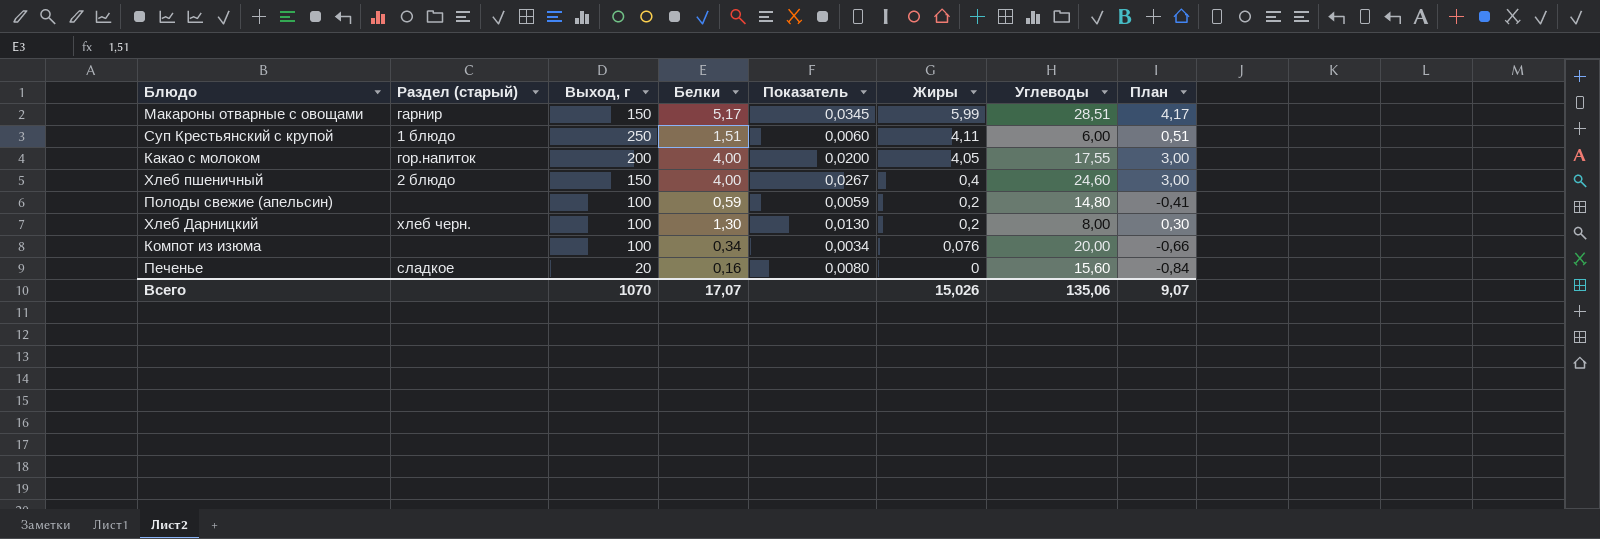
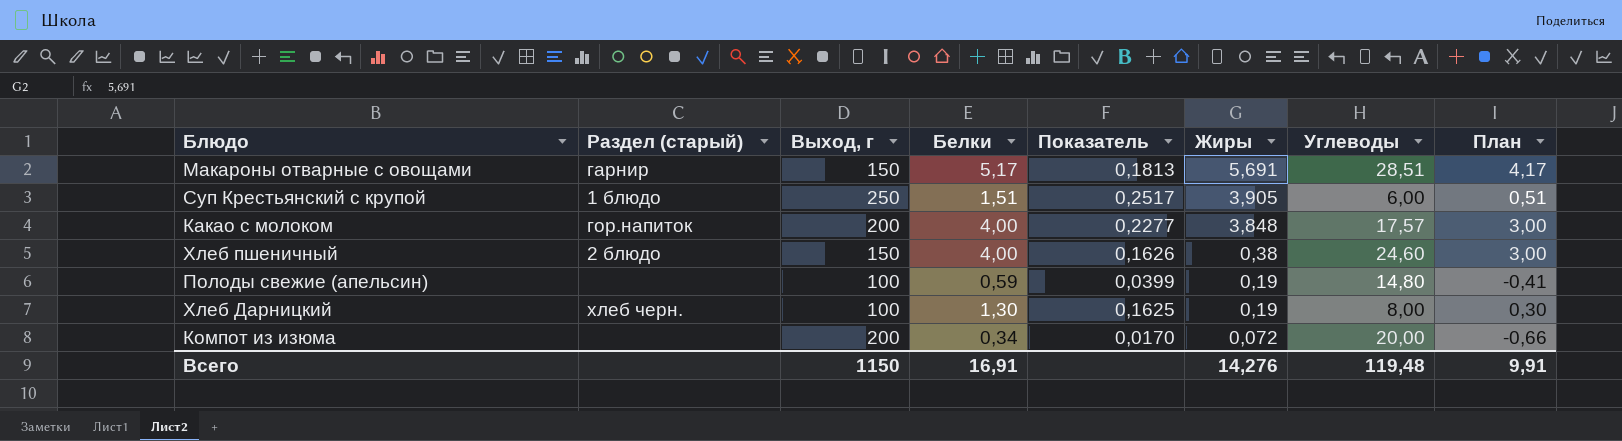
column Показатель | formula: [Белки] / [Выход, г] -> [Белки] / [Углеводы]
row Печенье: сладкое | 20 | 0,16 | 0,0080 | 0 | 15,60 | -0,84 -> none
Макароны отварные с овощами | Жиры: 5,99 -> 5,691
Суп Крестьянский с крупой | Жиры: 4,11 -> 3,905
Какао с молоком | Жиры: 4,05 -> 3,848
Какао с молоком | Углеводы: 17,55 -> 17,57
Хлеб пшеничный | Жиры: 0,4 -> 0,38
Полоды свежие (апельсин) | Жиры: 0,2 -> 0,19
Хлеб Дарницкий | Жиры: 0,2 -> 0,19
Компот из изюма | Выход, г: 100 -> 200
Компот из изюма | Жиры: 0,076 -> 0,072
Всего | Выход, г: 1070 -> 1150
Всего | Белки: 17,07 -> 16,91
Всего | Жиры: 15,026 -> 14,276
Всего | Углеводы: 135,06 -> 119,48
Всего | План: 9,07 -> 9,91

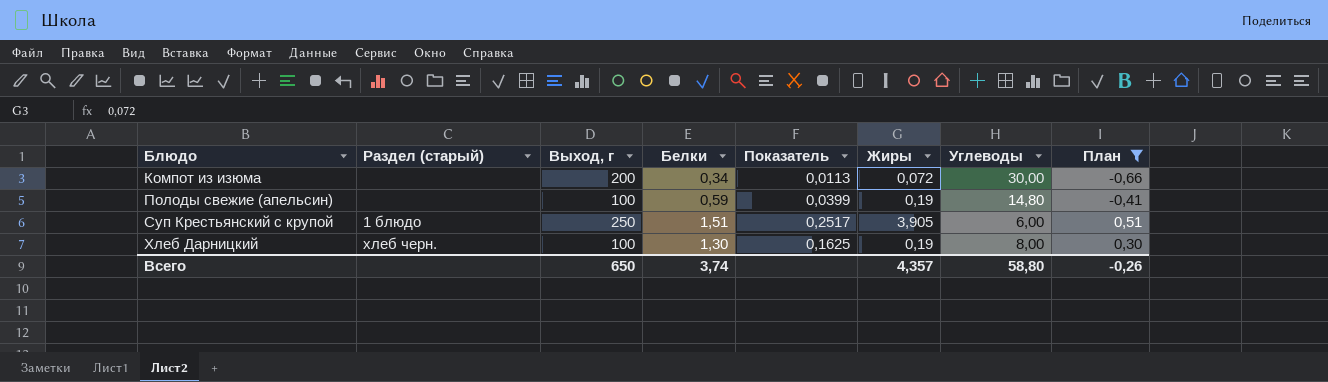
filter: none -> План <= 0,51
row order: Жиры descending -> Блюдо ascending
Компот из изюма | Показатель: 0,0170 -> 0,0113
Компот из изюма | Углеводы: 20,00 -> 30,00
Всего | Выход, г: 1150 -> 650
Всего | Белки: 16,91 -> 3,74
Всего | Жиры: 14,276 -> 4,357
Всего | Углеводы: 119,48 -> 58,80
Всего | План: 9,91 -> -0,26

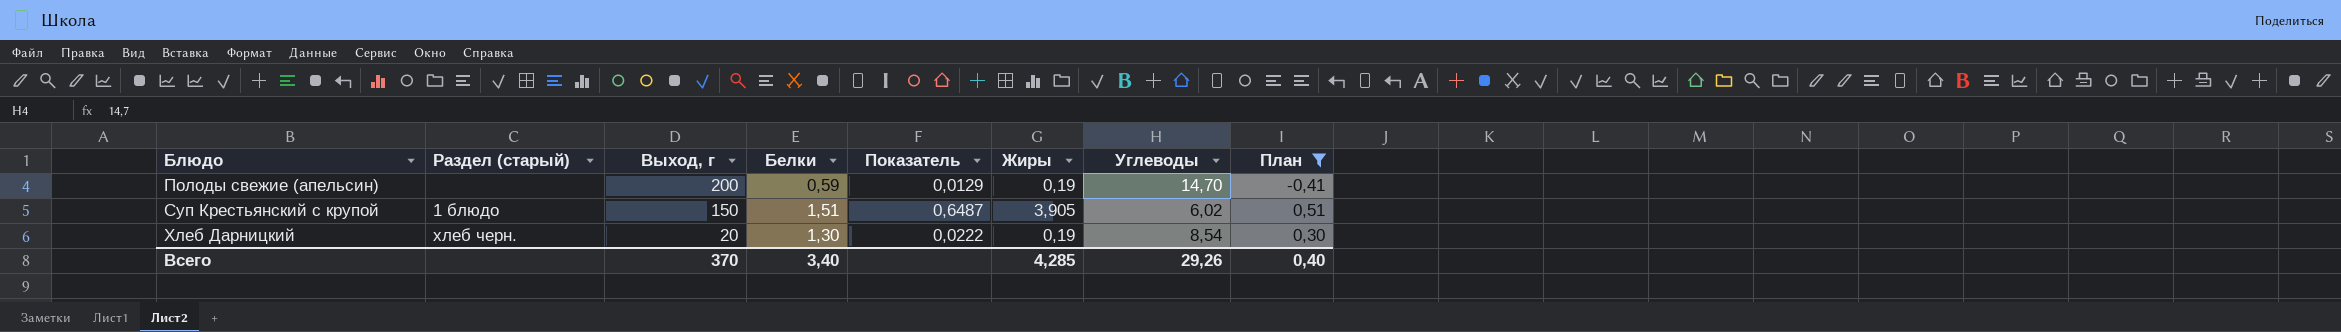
column Показатель | formula: [Белки] / [Углеводы] -> [Жиры] / [Углеводы]
row Компот из изюма: none | 200 | 0,34 | 0,0113 | 0,072 | 30,00 | -0,66 -> none
Полоды свежие (апельсин) | Выход, г: 100 -> 200
Полоды свежие (апельсин) | Углеводы: 14,80 -> 14,70
Суп Крестьянский с крупой | Выход, г: 250 -> 150
Суп Крестьянский с крупой | Углеводы: 6,00 -> 6,02
Хлеб Дарницкий | Выход, г: 100 -> 20
Хлеб Дарницкий | Углеводы: 8,00 -> 8,54
Всего | Выход, г: 650 -> 370
Всего | Белки: 3,74 -> 3,40
Всего | Жиры: 4,357 -> 4,285
Всего | Углеводы: 58,80 -> 29,26
Всего | План: -0,26 -> 0,40

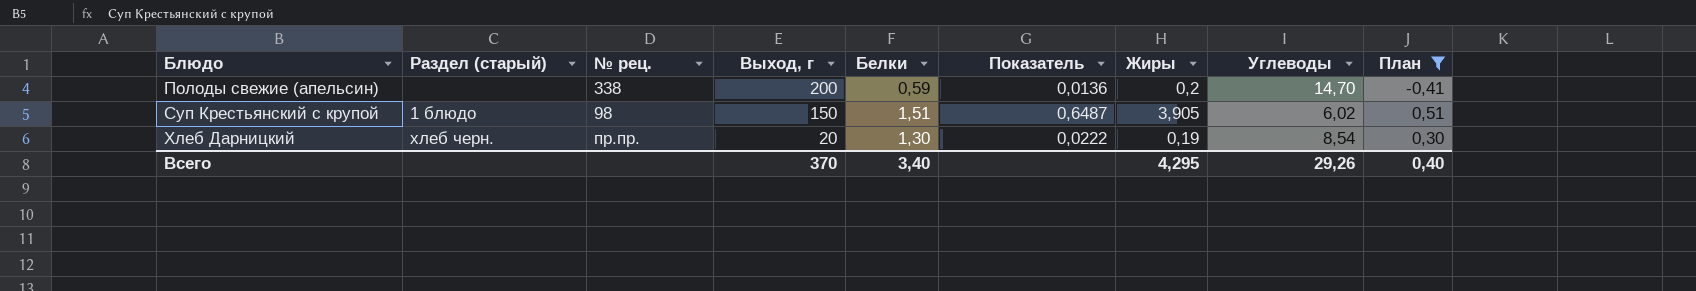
column № рец. | position: none -> 3
Полоды свежие (апельсин) | Показатель: 0,0129 -> 0,0136
Полоды свежие (апельсин) | Жиры: 0,19 -> 0,2
Всего | Жиры: 4,285 -> 4,295

